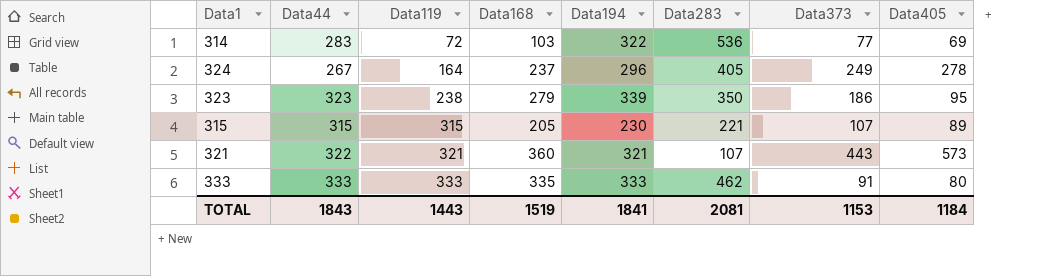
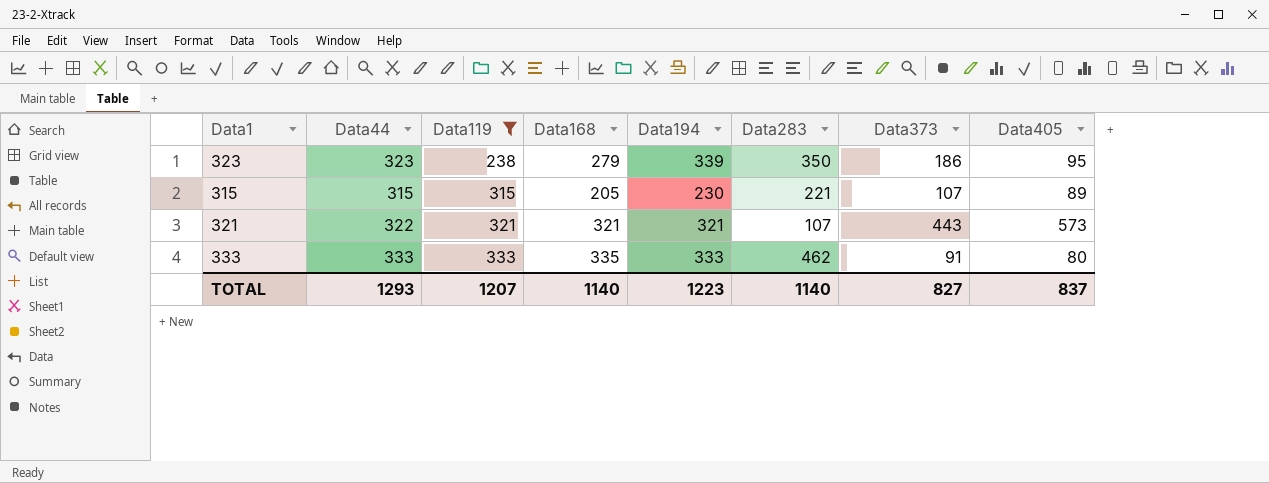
filter: none -> Data119 >= 238
321 | Data168: 360 -> 321
TOTAL | Data44: 1843 -> 1293
TOTAL | Data119: 1443 -> 1207
TOTAL | Data168: 1519 -> 1140
TOTAL | Data194: 1841 -> 1223
TOTAL | Data283: 2081 -> 1140
TOTAL | Data373: 1153 -> 827
TOTAL | Data405: 1184 -> 837

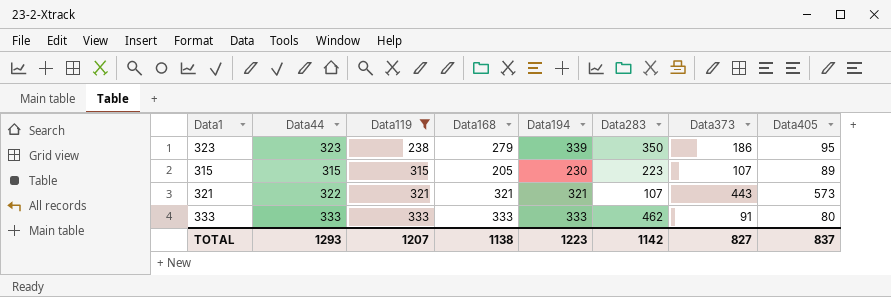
315 | Data283: 221 -> 223
333 | Data168: 335 -> 333
TOTAL | Data168: 1140 -> 1138
TOTAL | Data283: 1140 -> 1142

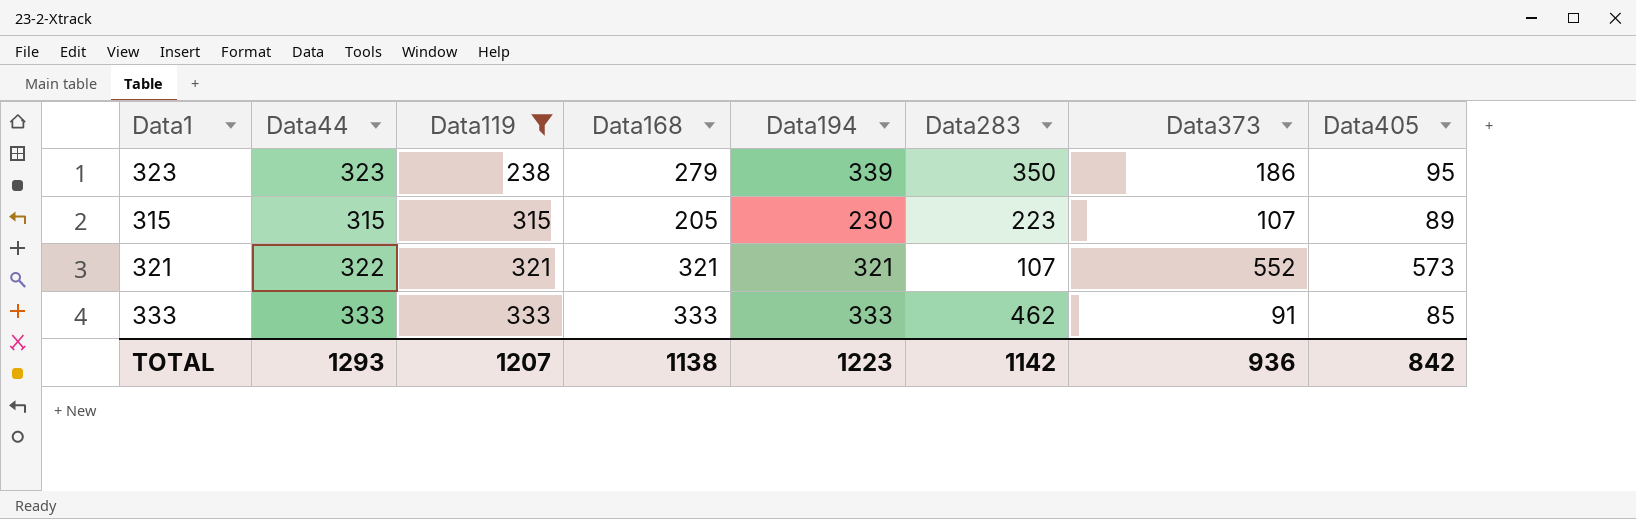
321 | Data373: 443 -> 552
333 | Data405: 80 -> 85
TOTAL | Data373: 827 -> 936
TOTAL | Data405: 837 -> 842

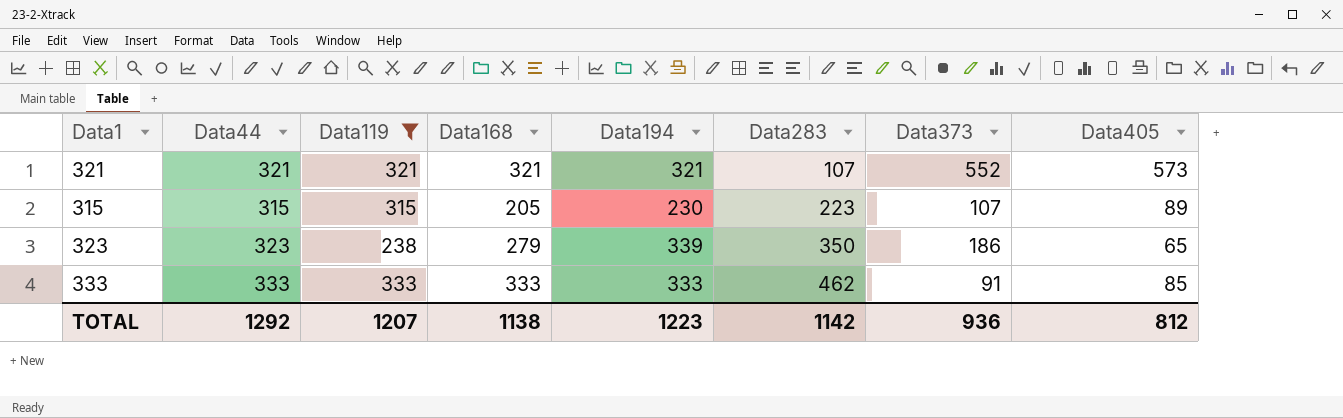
row order: Data119 ascending -> Data283 ascending
321 | Data44: 322 -> 321
323 | Data405: 95 -> 65
TOTAL | Data44: 1293 -> 1292
TOTAL | Data405: 842 -> 812

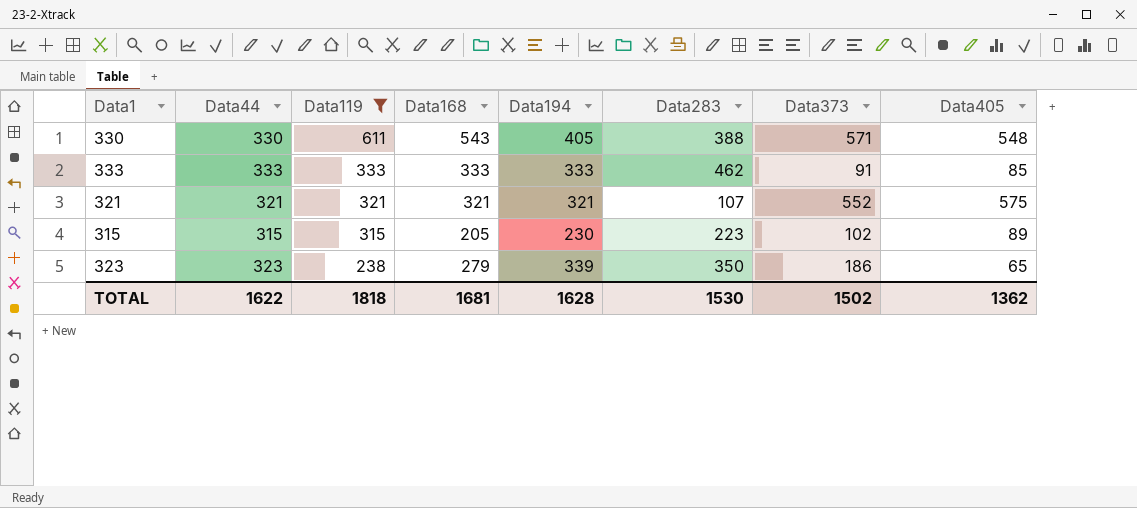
row order: Data283 ascending -> Data119 descending
row 330: none -> 330 | 611 | 543 | 405 | 388 | 571 | 548
321 | Data405: 573 -> 575
315 | Data373: 107 -> 102
TOTAL | Data44: 1292 -> 1622
TOTAL | Data119: 1207 -> 1818
TOTAL | Data168: 1138 -> 1681
TOTAL | Data194: 1223 -> 1628
TOTAL | Data283: 1142 -> 1530
TOTAL | Data373: 936 -> 1502
TOTAL | Data405: 812 -> 1362

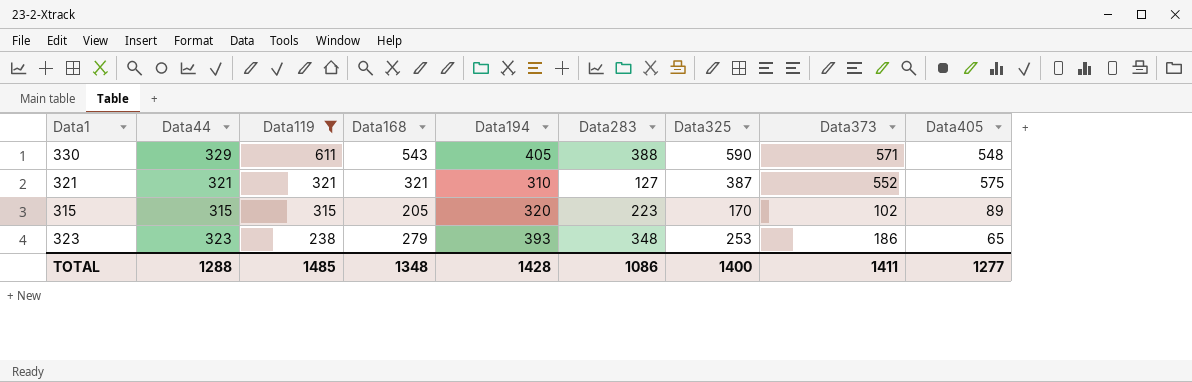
column Data325 | position: none -> 7
row 333: 333 | 333 | 333 | 333 | 462 | 91 | 85 -> none
330 | Data44: 330 -> 329
321 | Data194: 321 -> 310
321 | Data283: 107 -> 127
315 | Data194: 230 -> 320
323 | Data194: 339 -> 393
323 | Data283: 350 -> 348
TOTAL | Data44: 1622 -> 1288
TOTAL | Data119: 1818 -> 1485
TOTAL | Data168: 1681 -> 1348
TOTAL | Data194: 1628 -> 1428
TOTAL | Data283: 1530 -> 1086
TOTAL | Data373: 1502 -> 1411
TOTAL | Data405: 1362 -> 1277

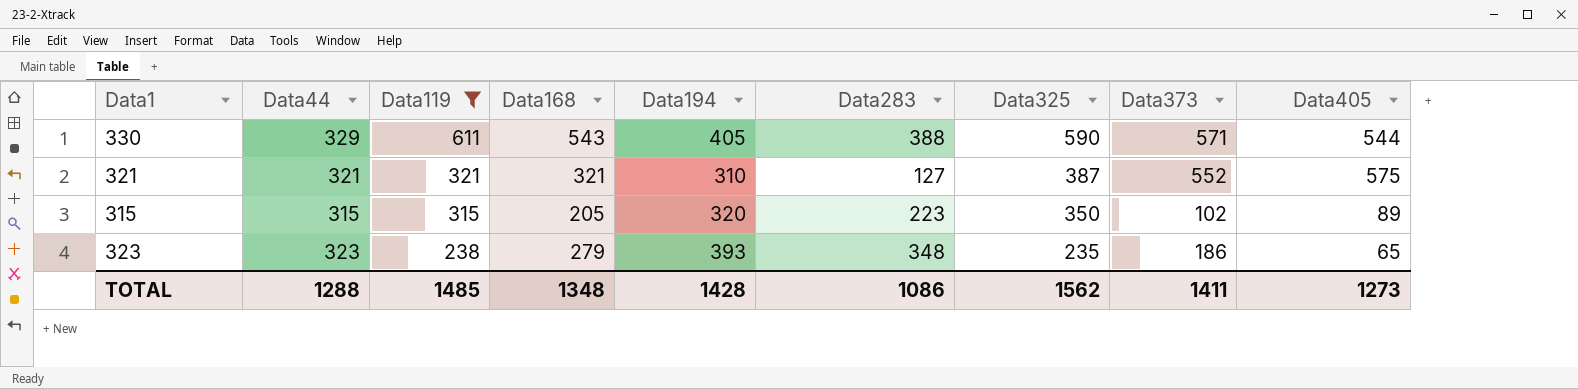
330 | Data405: 548 -> 544
315 | Data325: 170 -> 350
323 | Data325: 253 -> 235
TOTAL | Data325: 1400 -> 1562
TOTAL | Data405: 1277 -> 1273

